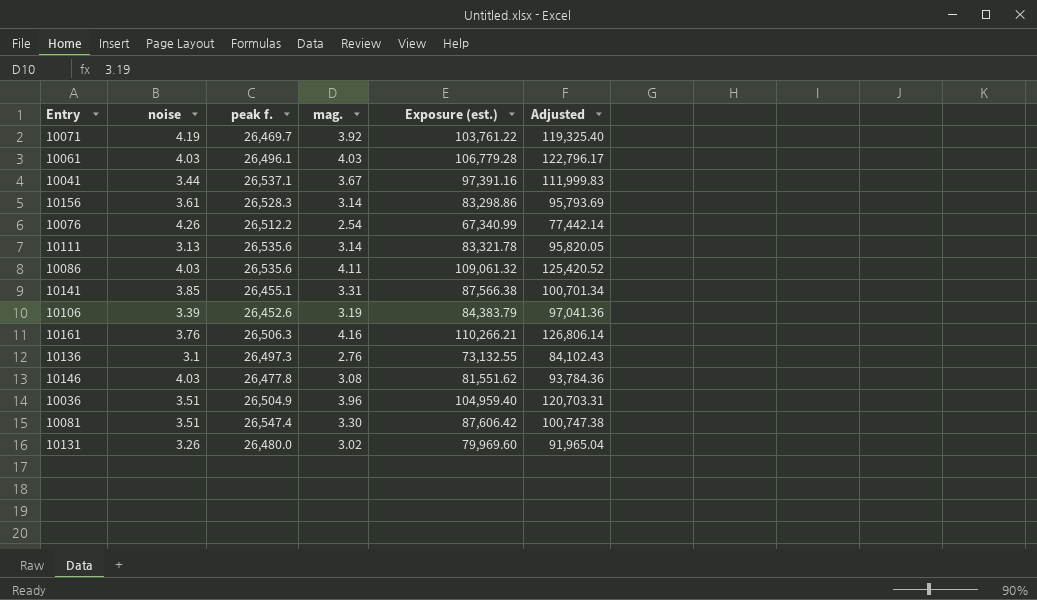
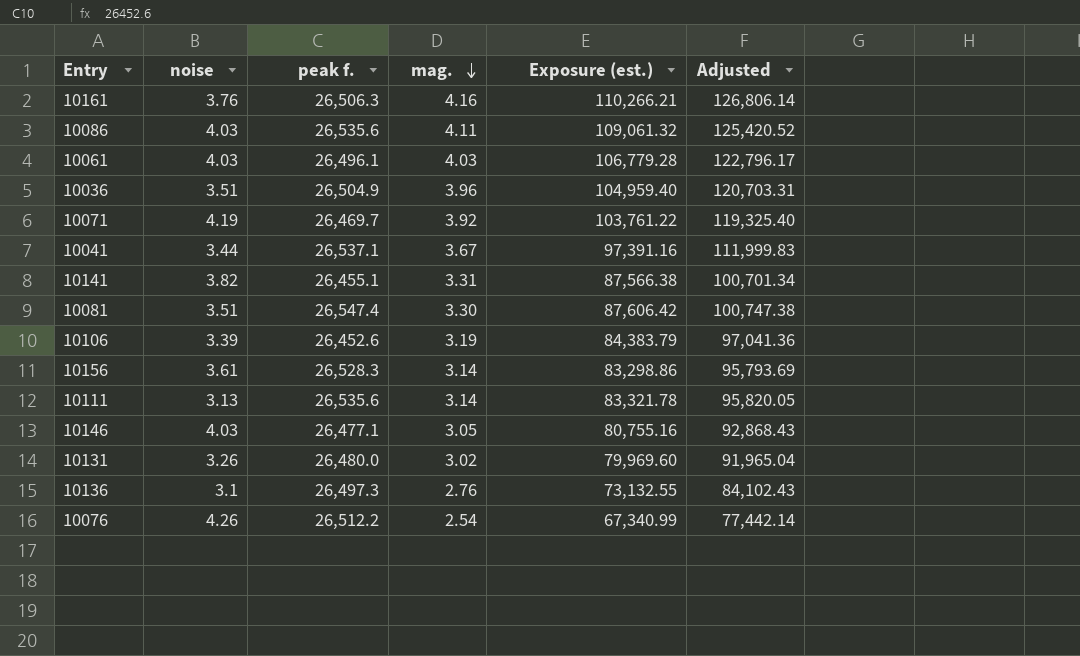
row order: none -> mag. descending
10141 | noise: 3.85 -> 3.82
10146 | peak f.: 26,477.8 -> 26,477.1
10146 | mag.: 3.08 -> 3.05
10146 | Exposure (est.): 81,551.62 -> 80,755.16
10146 | Adjusted: 93,784.36 -> 92,868.43

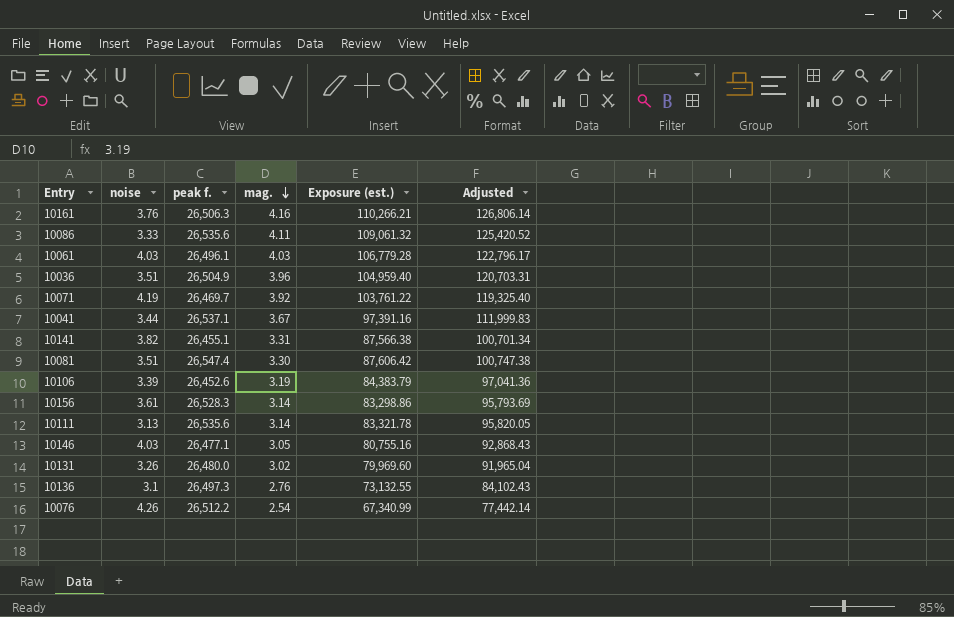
10086 | noise: 4.03 -> 3.33

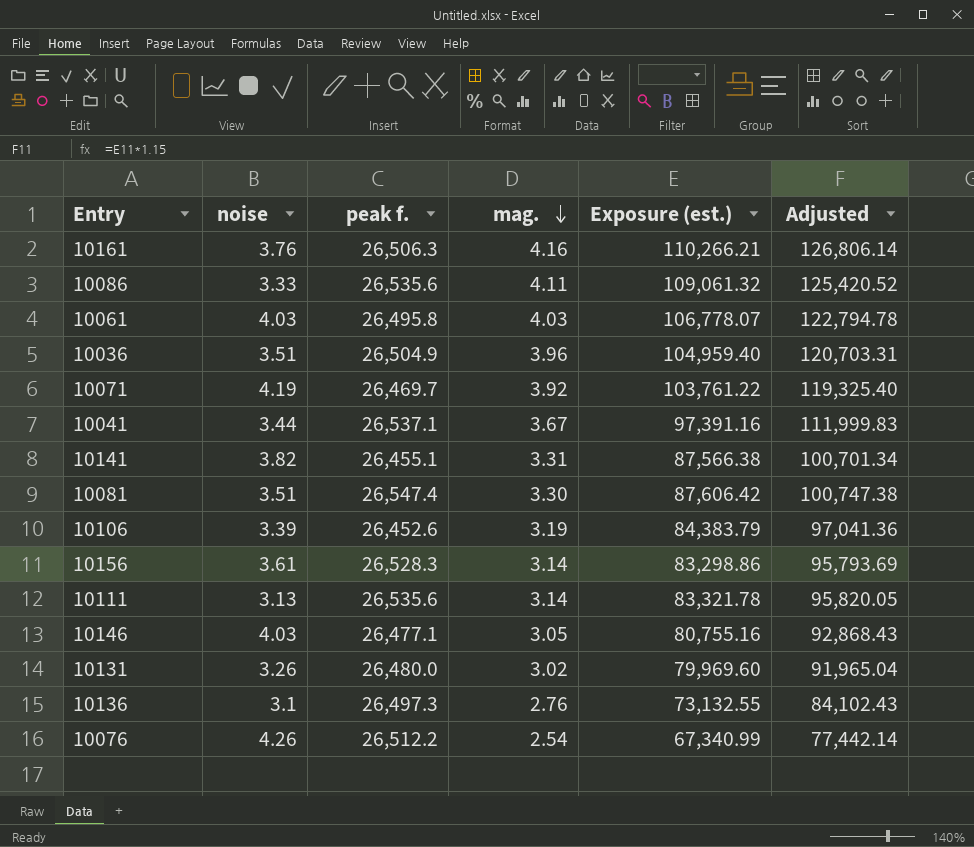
10061 | peak f.: 26,496.1 -> 26,495.8
10061 | Exposure (est.): 106,779.28 -> 106,778.07
10061 | Adjusted: 122,796.17 -> 122,794.78

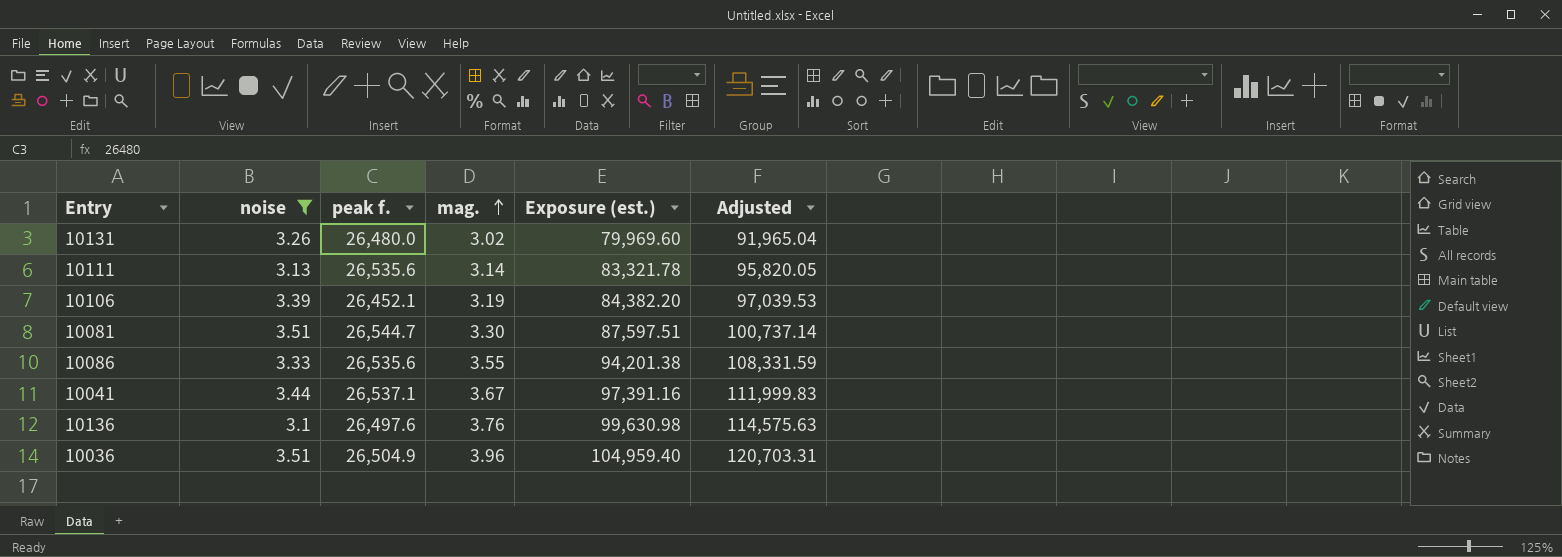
filter: none -> noise <= 3.51
row order: mag. descending -> mag. ascending
10106 | peak f.: 26,452.6 -> 26,452.1
10106 | Exposure (est.): 84,383.79 -> 84,382.20
10106 | Adjusted: 97,041.36 -> 97,039.53
10081 | peak f.: 26,547.4 -> 26,544.7
10081 | Exposure (est.): 87,606.42 -> 87,597.51
10081 | Adjusted: 100,747.38 -> 100,737.14
10086 | mag.: 4.11 -> 3.55
10086 | Exposure (est.): 109,061.32 -> 94,201.38
10086 | Adjusted: 125,420.52 -> 108,331.59
10136 | peak f.: 26,497.3 -> 26,497.6
10136 | mag.: 2.76 -> 3.76
10136 | Exposure (est.): 73,132.55 -> 99,630.98
10136 | Adjusted: 84,102.43 -> 114,575.63

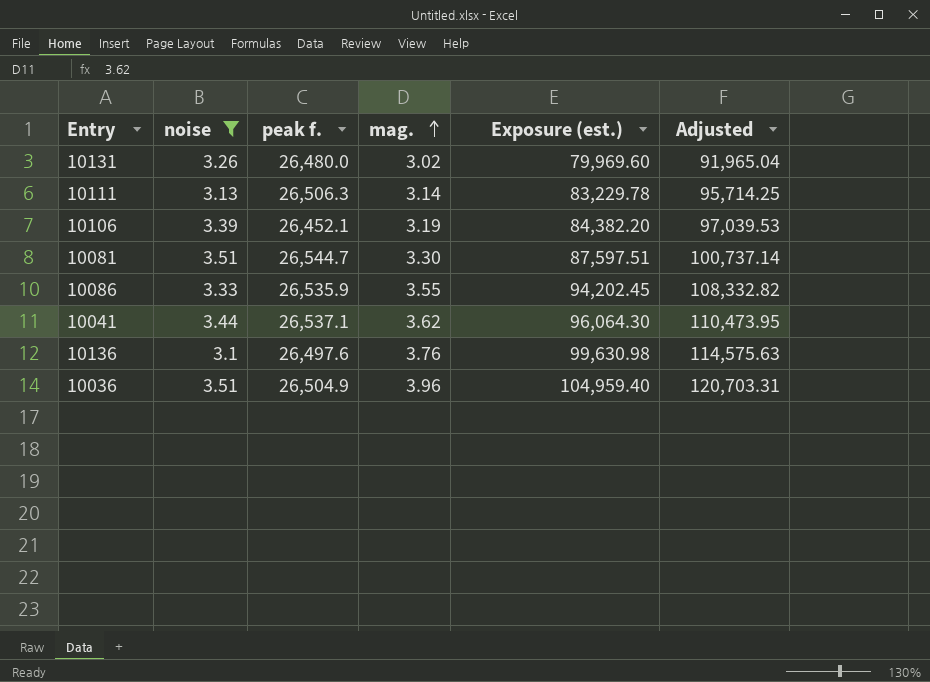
10111 | peak f.: 26,535.6 -> 26,506.3
10111 | Exposure (est.): 83,321.78 -> 83,229.78
10111 | Adjusted: 95,820.05 -> 95,714.25
10086 | peak f.: 26,535.6 -> 26,535.9
10086 | Exposure (est.): 94,201.38 -> 94,202.45
10086 | Adjusted: 108,331.59 -> 108,332.82
10041 | mag.: 3.67 -> 3.62
10041 | Exposure (est.): 97,391.16 -> 96,064.30
10041 | Adjusted: 111,999.83 -> 110,473.95

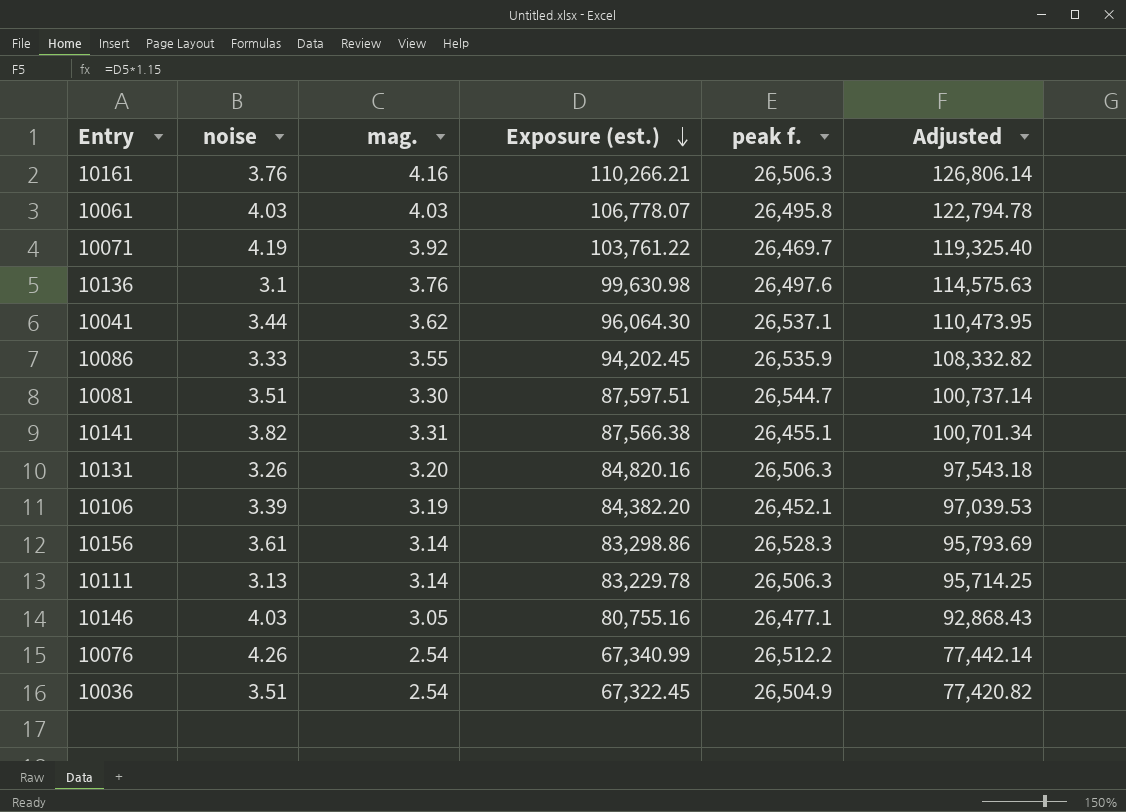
filter: noise <= 3.51 -> none
row order: mag. ascending -> Exposure (est.) descending
column peak f. | position: 3 -> 5
10131 | mag.: 3.02 -> 3.20
10131 | Exposure (est.): 79,969.60 -> 84,820.16
10131 | peak f.: 26,480.0 -> 26,506.3
10131 | Adjusted: 91,965.04 -> 97,543.18
10036 | mag.: 3.96 -> 2.54
10036 | Exposure (est.): 104,959.40 -> 67,322.45
10036 | Adjusted: 120,703.31 -> 77,420.82

